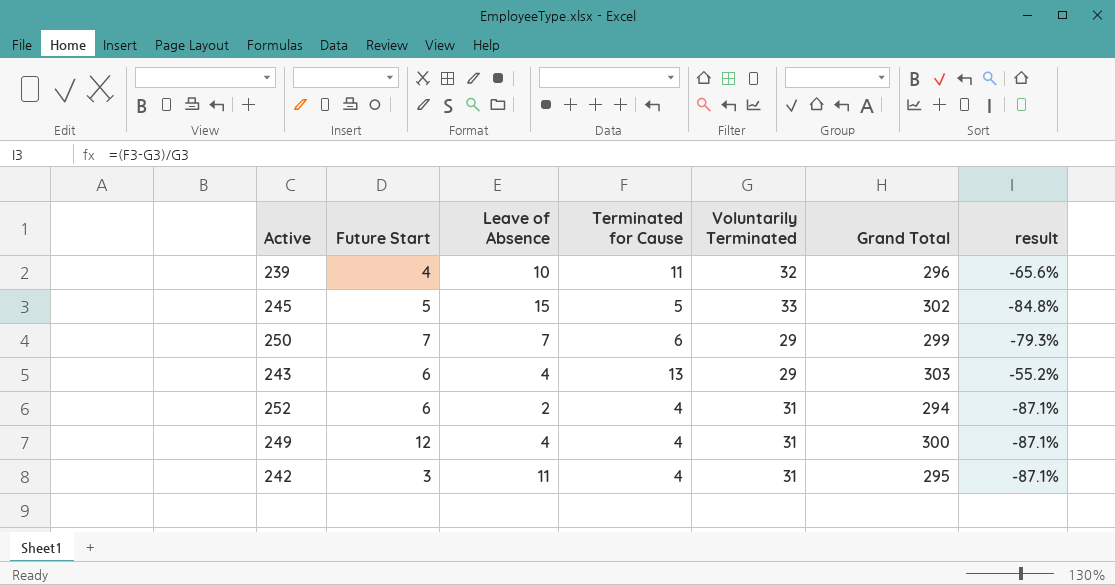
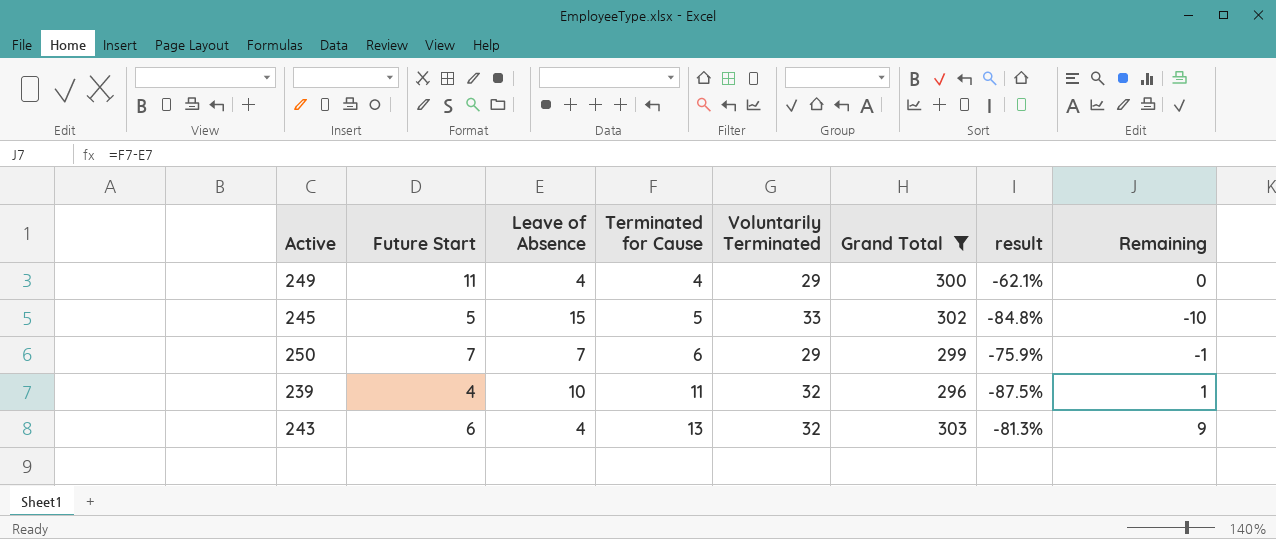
filter: none -> Grand Total >= 296
row order: none -> Terminated for Cause ascending
column result | formula: ([Terminated for Cause] - [Voluntarily Terminated]) / [Voluntarily Terminated] -> ([Future Start] - [Voluntarily Terminated]) / [Voluntarily Terminated]
column Remaining | formula: none -> [Terminated for Cause] - [Leave of Absence]
249 | Future Start: 12 -> 11
249 | Voluntarily Terminated: 31 -> 29
243 | Voluntarily Terminated: 29 -> 32

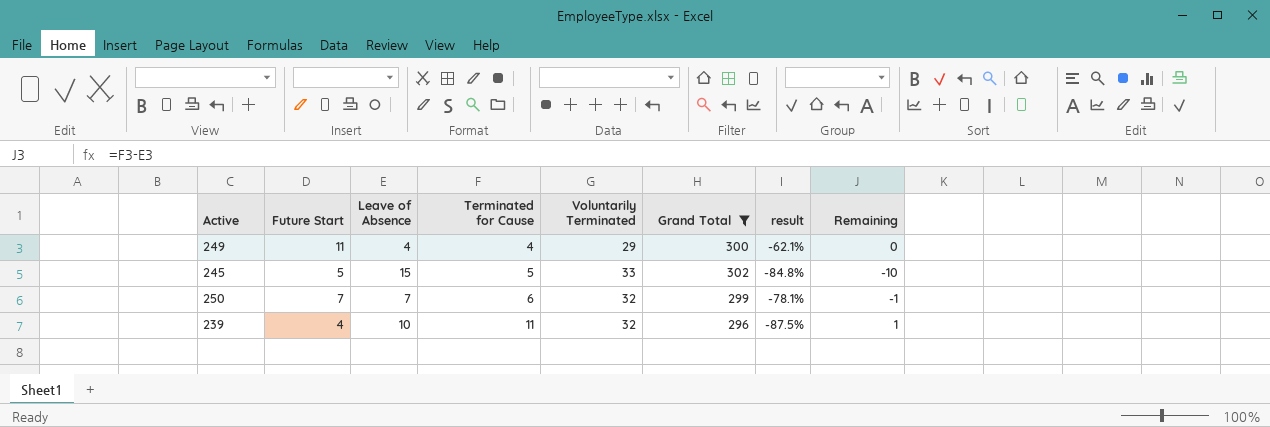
row 243: 6 | 4 | 13 | 32 | 303 | -81.3% | 9 -> none
250 | Voluntarily Terminated: 29 -> 32
250 | result: -75.9% -> -78.1%

